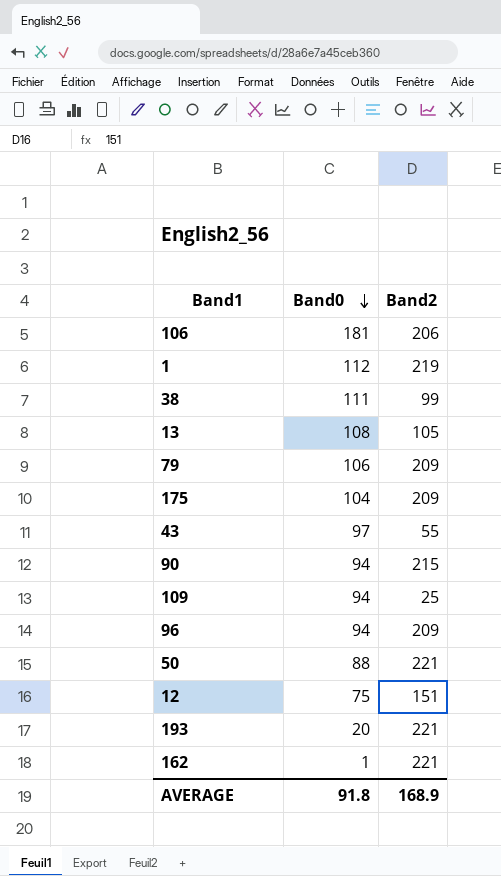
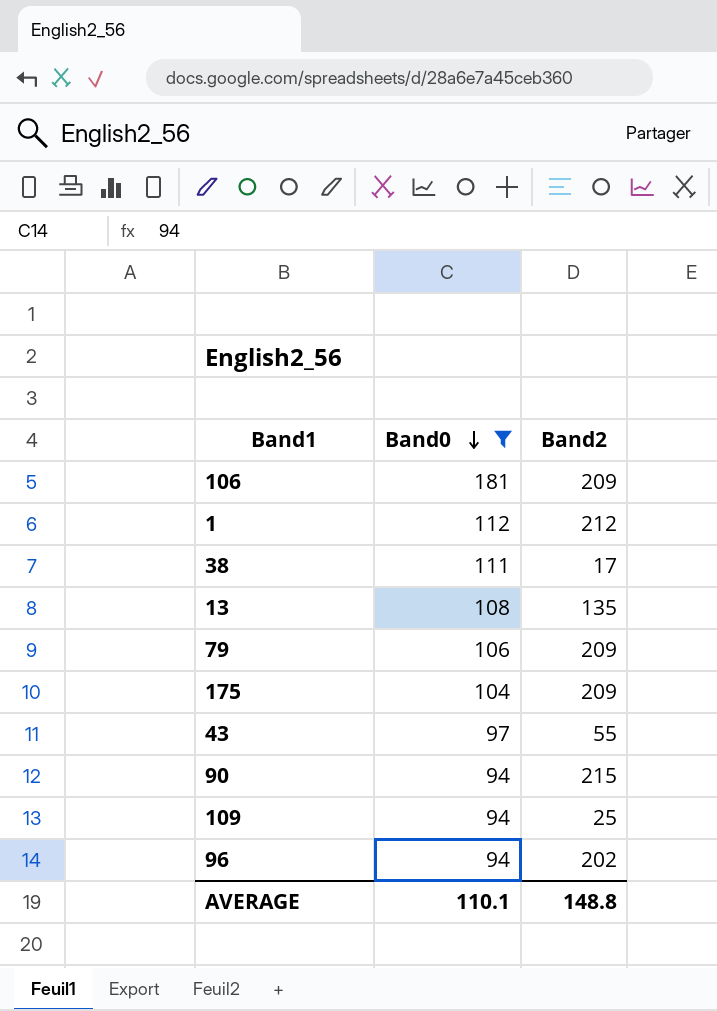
filter: none -> Band0 >= 94
106 | Band2: 206 -> 209
1 | Band2: 219 -> 212
38 | Band2: 99 -> 17
13 | Band2: 105 -> 135
96 | Band2: 209 -> 202
AVERAGE | Band0: 91.8 -> 110.1
AVERAGE | Band2: 168.9 -> 148.8

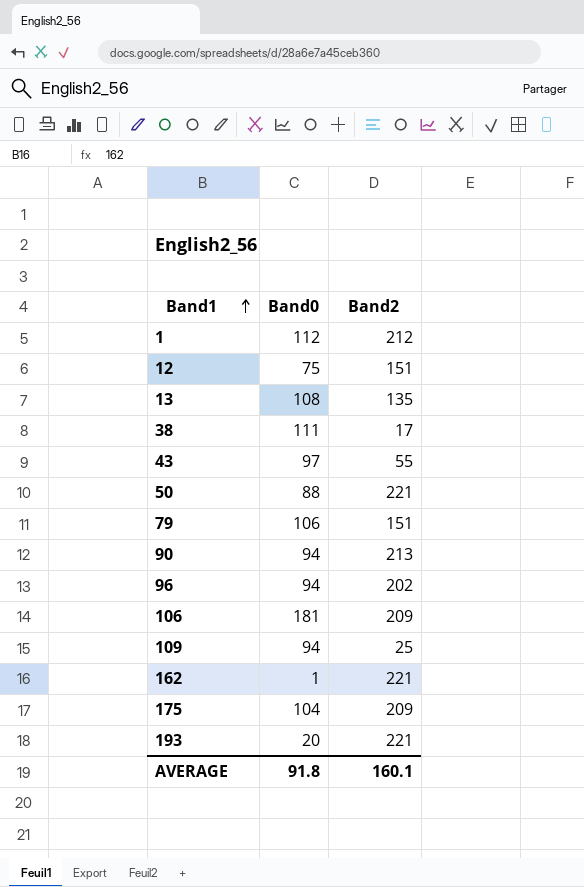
filter: Band0 >= 94 -> none
row order: Band0 descending -> Band1 ascending
79 | Band2: 209 -> 151
90 | Band2: 215 -> 213
AVERAGE | Band0: 110.1 -> 91.8
AVERAGE | Band2: 148.8 -> 160.1

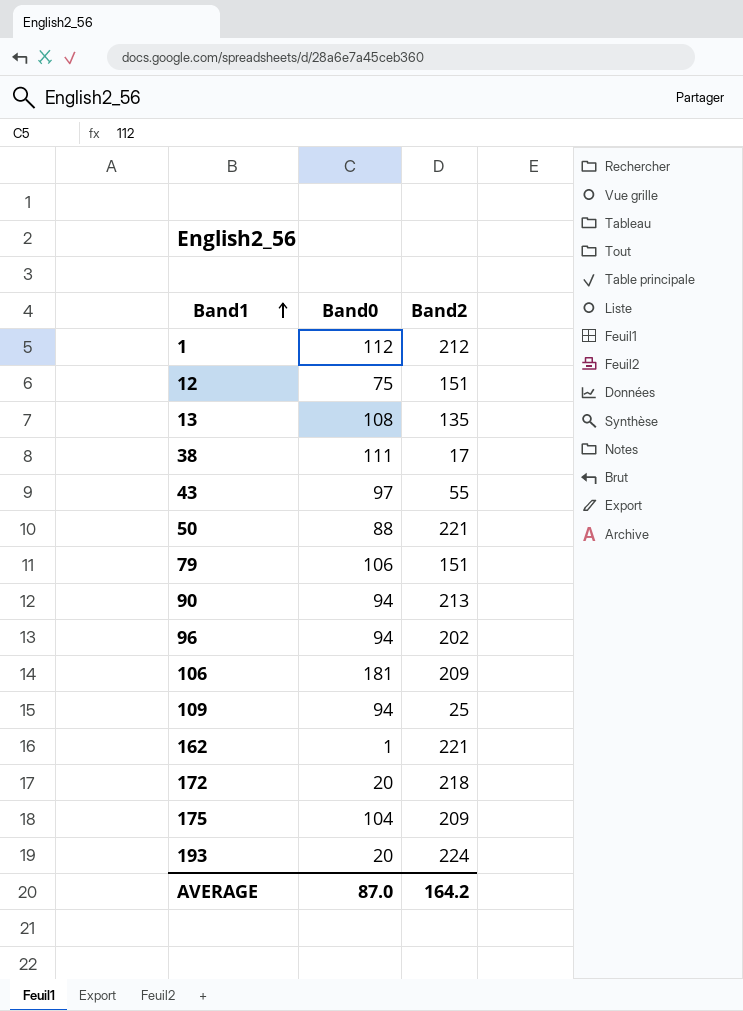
row 172: none -> 20 | 218
193 | Band2: 221 -> 224
AVERAGE | Band0: 91.8 -> 87.0
AVERAGE | Band2: 160.1 -> 164.2

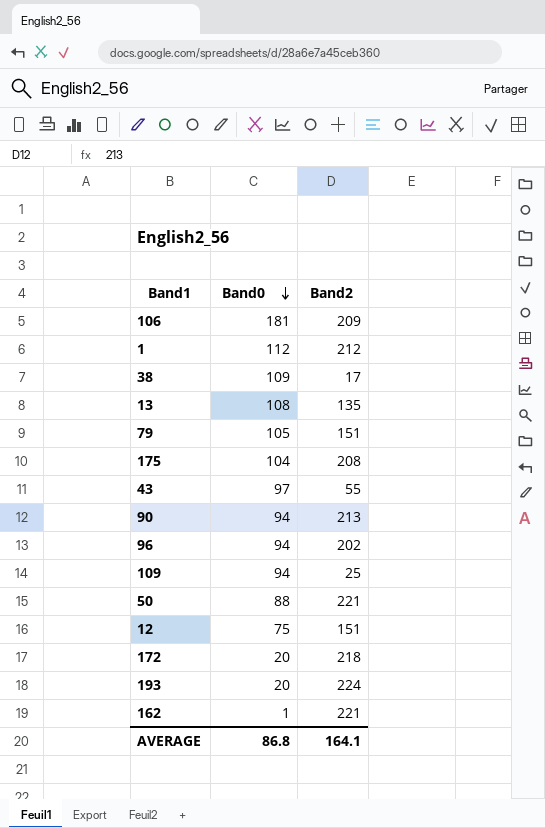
row order: Band1 ascending -> Band0 descending
38 | Band0: 111 -> 109
79 | Band0: 106 -> 105
175 | Band2: 209 -> 208
AVERAGE | Band0: 87.0 -> 86.8
AVERAGE | Band2: 164.2 -> 164.1

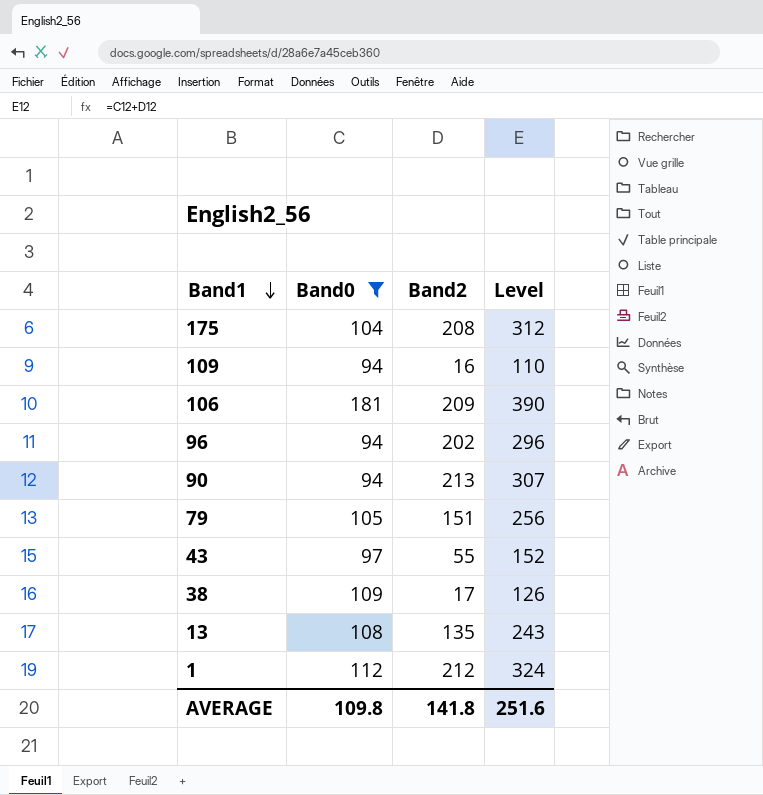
filter: none -> Band0 >= 94
row order: Band0 descending -> Band1 descending
column Level | formula: none -> [Band0] + [Band2]
109 | Band2: 25 -> 16
AVERAGE | Band0: 86.8 -> 109.8
AVERAGE | Band2: 164.1 -> 141.8

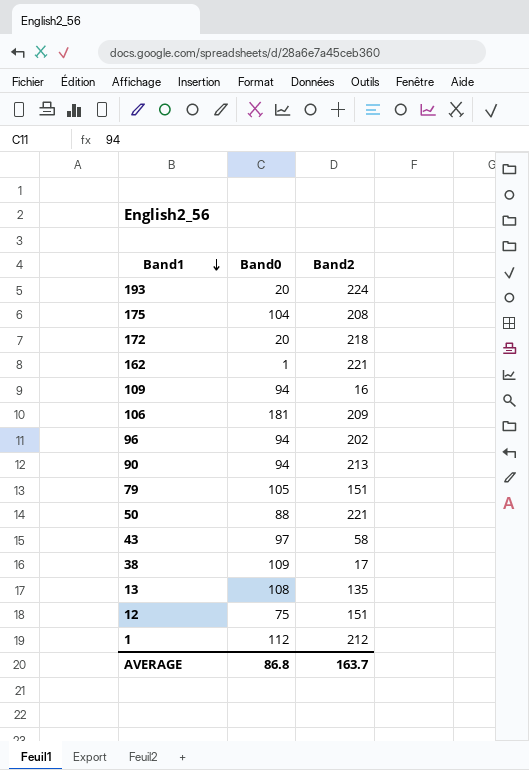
filter: Band0 >= 94 -> none
column Level | formula: [Band0] + [Band2] -> none
43 | Band2: 55 -> 58
AVERAGE | Band0: 109.8 -> 86.8
AVERAGE | Band2: 141.8 -> 163.7

